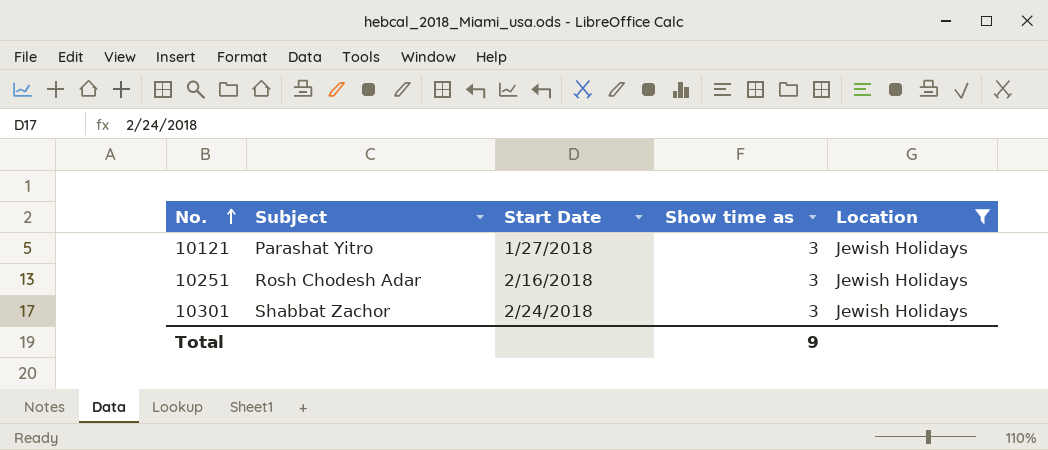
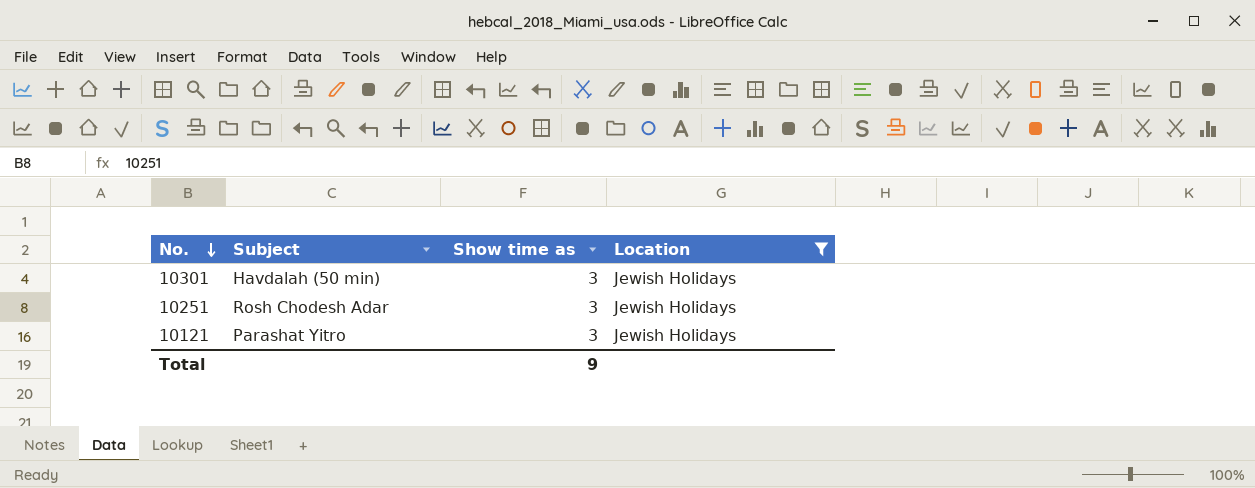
row order: No. ascending -> No. descending
column Start Date | position: 3 -> none
10301 | Subject: Shabbat Zachor -> Havdalah (50 min)

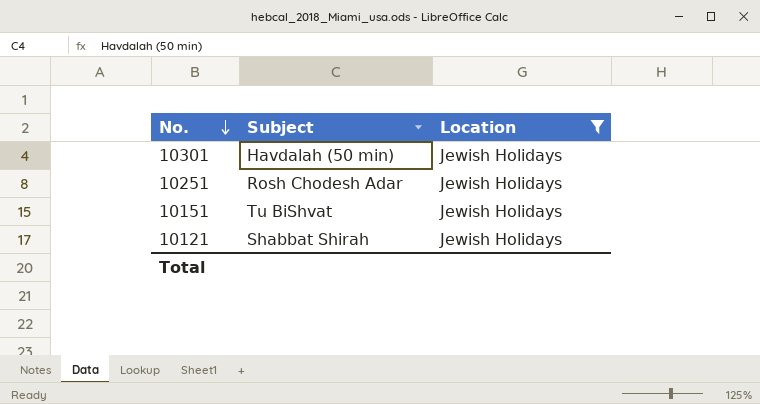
column Show time as | position: 3 -> none
row 10151: none -> Tu BiShvat | Jewish Holidays
10121 | Subject: Parashat Yitro -> Shabbat Shirah

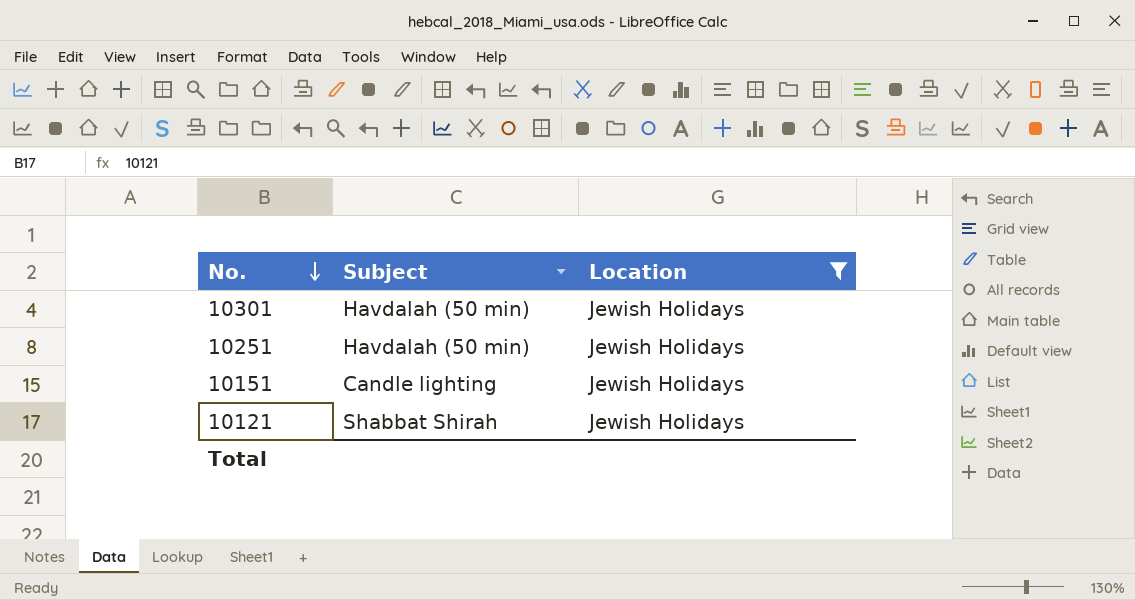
10251 | Subject: Rosh Chodesh Adar -> Havdalah (50 min)
10151 | Subject: Tu BiShvat -> Candle lighting

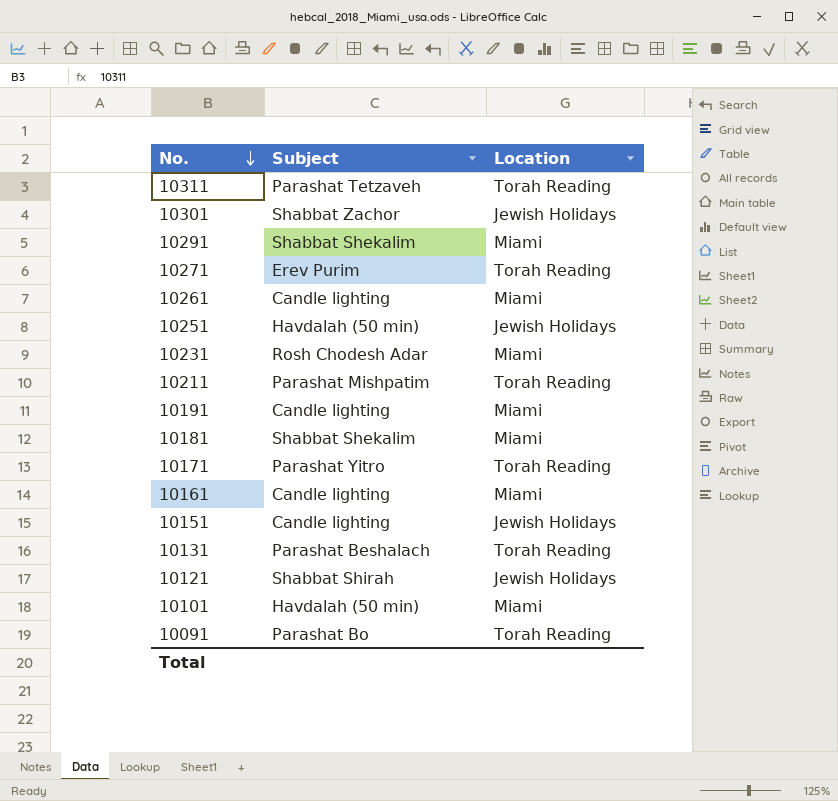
filter: Location = Jewish Holidays -> none
10301 | Subject: Havdalah (50 min) -> Shabbat Zachor

